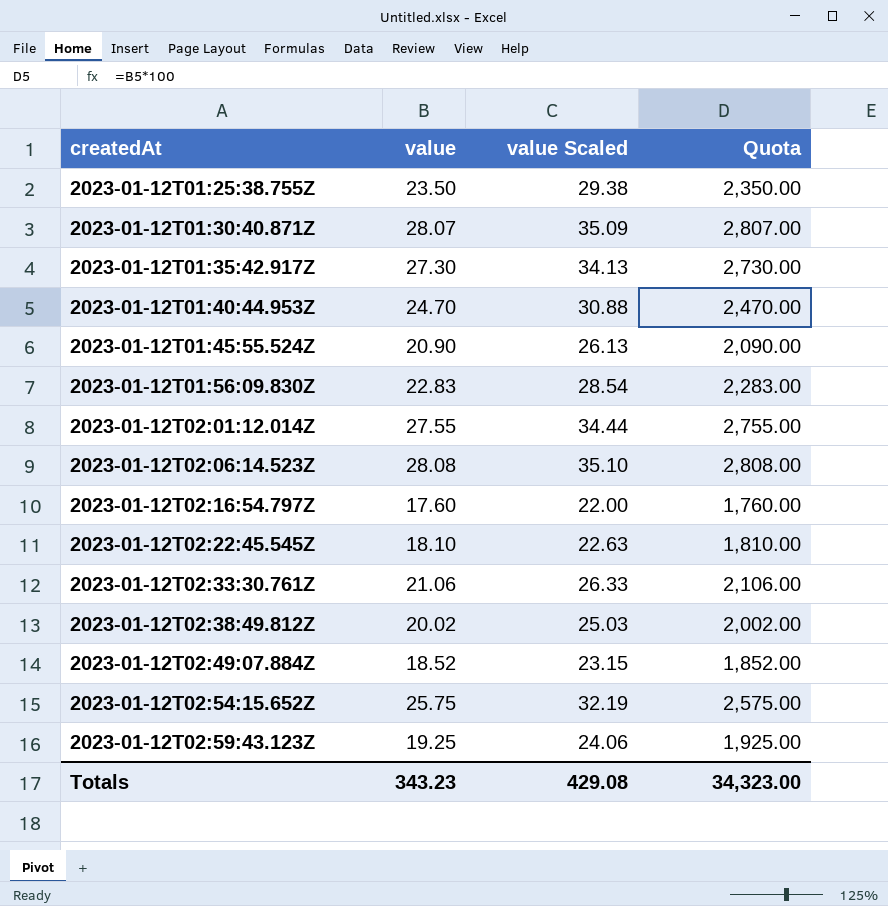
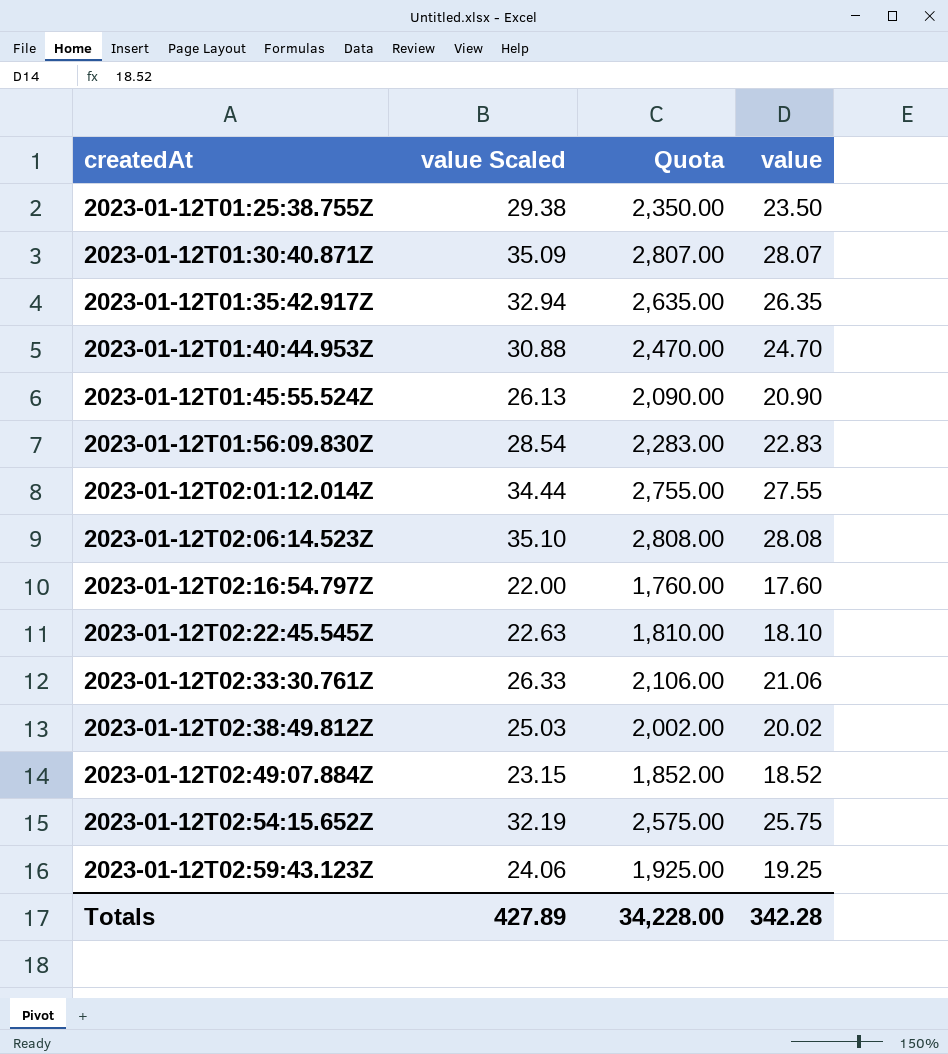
column value | position: 2 -> 4
2023-01-12T01:35:42.917Z | value Scaled: 34.13 -> 32.94
2023-01-12T01:35:42.917Z | Quota: 2,730.00 -> 2,635.00
2023-01-12T01:35:42.917Z | value: 27.30 -> 26.35
Totals | value Scaled: 429.08 -> 427.89
Totals | Quota: 34,323.00 -> 34,228.00
Totals | value: 343.23 -> 342.28

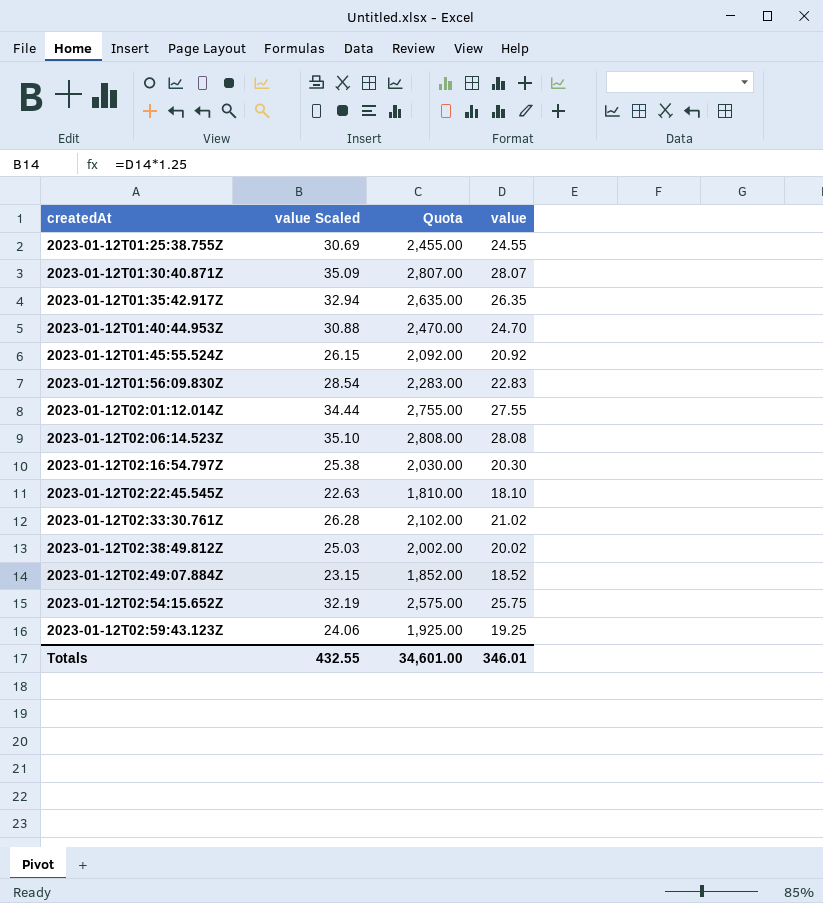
2023-01-12T01:25:38.755Z | value Scaled: 29.38 -> 30.69
2023-01-12T01:25:38.755Z | Quota: 2,350.00 -> 2,455.00
2023-01-12T01:25:38.755Z | value: 23.50 -> 24.55
2023-01-12T01:45:55.524Z | value Scaled: 26.13 -> 26.15
2023-01-12T01:45:55.524Z | Quota: 2,090.00 -> 2,092.00
2023-01-12T01:45:55.524Z | value: 20.90 -> 20.92
2023-01-12T02:16:54.797Z | value Scaled: 22.00 -> 25.38
2023-01-12T02:16:54.797Z | Quota: 1,760.00 -> 2,030.00
2023-01-12T02:16:54.797Z | value: 17.60 -> 20.30
2023-01-12T02:33:30.761Z | value Scaled: 26.33 -> 26.28
2023-01-12T02:33:30.761Z | Quota: 2,106.00 -> 2,102.00
2023-01-12T02:33:30.761Z | value: 21.06 -> 21.02
Totals | value Scaled: 427.89 -> 432.55
Totals | Quota: 34,228.00 -> 34,601.00
Totals | value: 342.28 -> 346.01

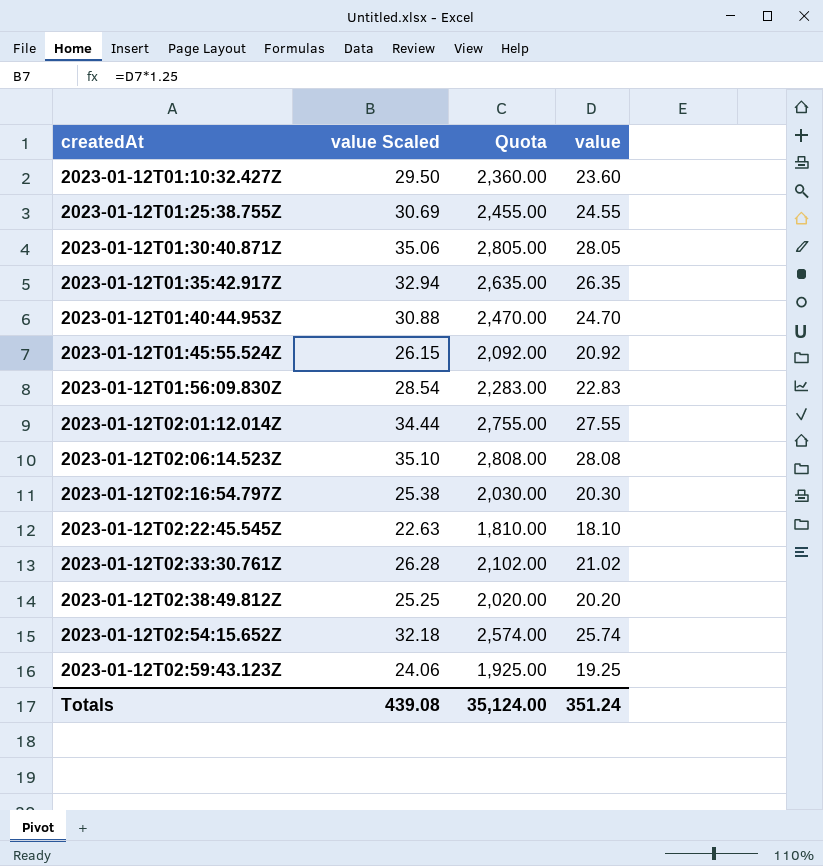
row 2023-01-12T02:49:07.884Z: 23.15 | 1,852.00 | 18.52 -> none
row 2023-01-12T01:10:32.427Z: none -> 29.50 | 2,360.00 | 23.60
2023-01-12T01:30:40.871Z | value Scaled: 35.09 -> 35.06
2023-01-12T01:30:40.871Z | Quota: 2,807.00 -> 2,805.00
2023-01-12T01:30:40.871Z | value: 28.07 -> 28.05
2023-01-12T02:38:49.812Z | value Scaled: 25.03 -> 25.25
2023-01-12T02:38:49.812Z | Quota: 2,002.00 -> 2,020.00
2023-01-12T02:38:49.812Z | value: 20.02 -> 20.20
2023-01-12T02:54:15.652Z | value Scaled: 32.19 -> 32.18
2023-01-12T02:54:15.652Z | Quota: 2,575.00 -> 2,574.00
2023-01-12T02:54:15.652Z | value: 25.75 -> 25.74
Totals | value Scaled: 432.55 -> 439.08
Totals | Quota: 34,601.00 -> 35,124.00
Totals | value: 346.01 -> 351.24

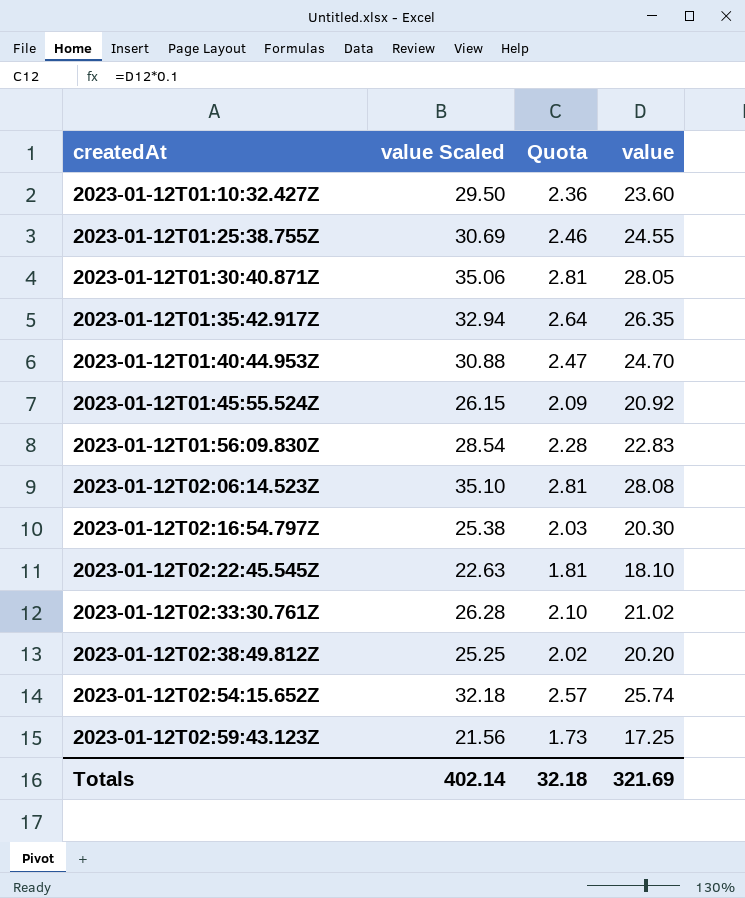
column Quota | formula: [value] * 100 -> [value] * 0.1
row 2023-01-12T02:01:12.014Z: 34.44 | 2,755.00 | 27.55 -> none
2023-01-12T02:59:43.123Z | value Scaled: 24.06 -> 21.56
2023-01-12T02:59:43.123Z | value: 19.25 -> 17.25
Totals | value Scaled: 439.08 -> 402.14
Totals | Quota: 35,124.00 -> 32.18
Totals | value: 351.24 -> 321.69

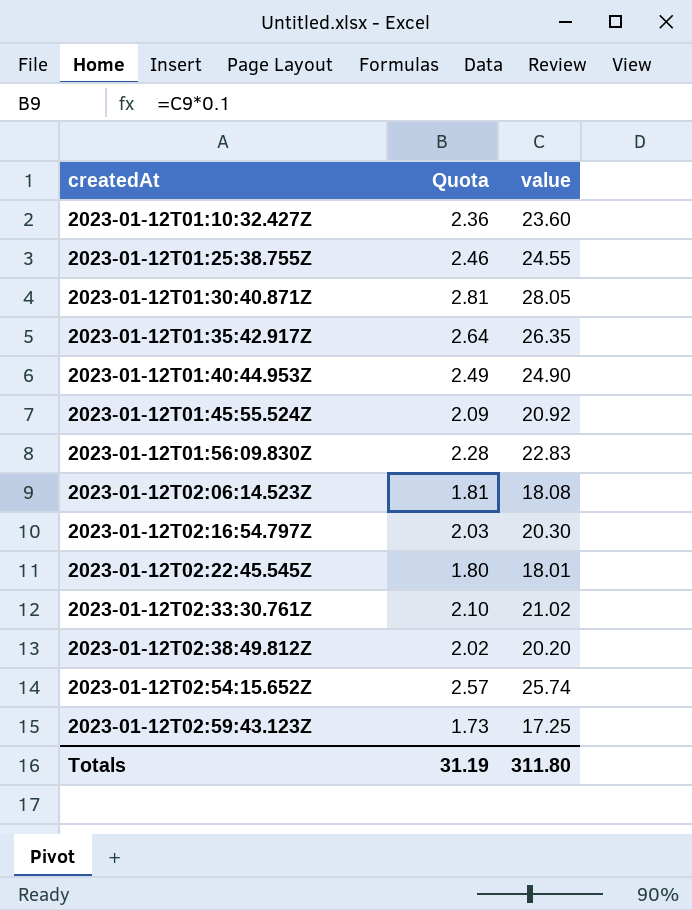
column value Scaled | formula: [value] * 1.25 -> none
2023-01-12T01:40:44.953Z | Quota: 2.47 -> 2.49
2023-01-12T01:40:44.953Z | value: 24.70 -> 24.90
2023-01-12T02:06:14.523Z | Quota: 2.81 -> 1.81
2023-01-12T02:06:14.523Z | value: 28.08 -> 18.08
2023-01-12T02:22:45.545Z | Quota: 1.81 -> 1.80
2023-01-12T02:22:45.545Z | value: 18.10 -> 18.01
Totals | Quota: 32.18 -> 31.19
Totals | value: 321.69 -> 311.80

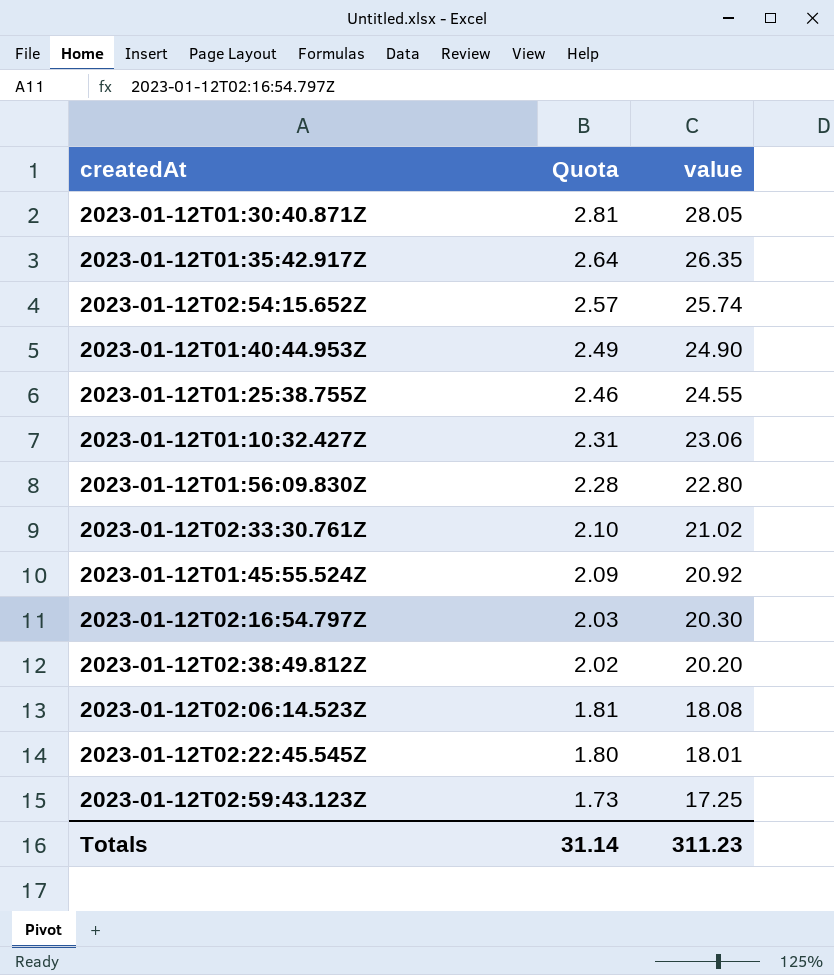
row order: createdAt ascending -> Quota descending
2023-01-12T01:10:32.427Z | Quota: 2.36 -> 2.31
2023-01-12T01:10:32.427Z | value: 23.60 -> 23.06
2023-01-12T01:56:09.830Z | value: 22.83 -> 22.80
Totals | Quota: 31.19 -> 31.14
Totals | value: 311.80 -> 311.23

